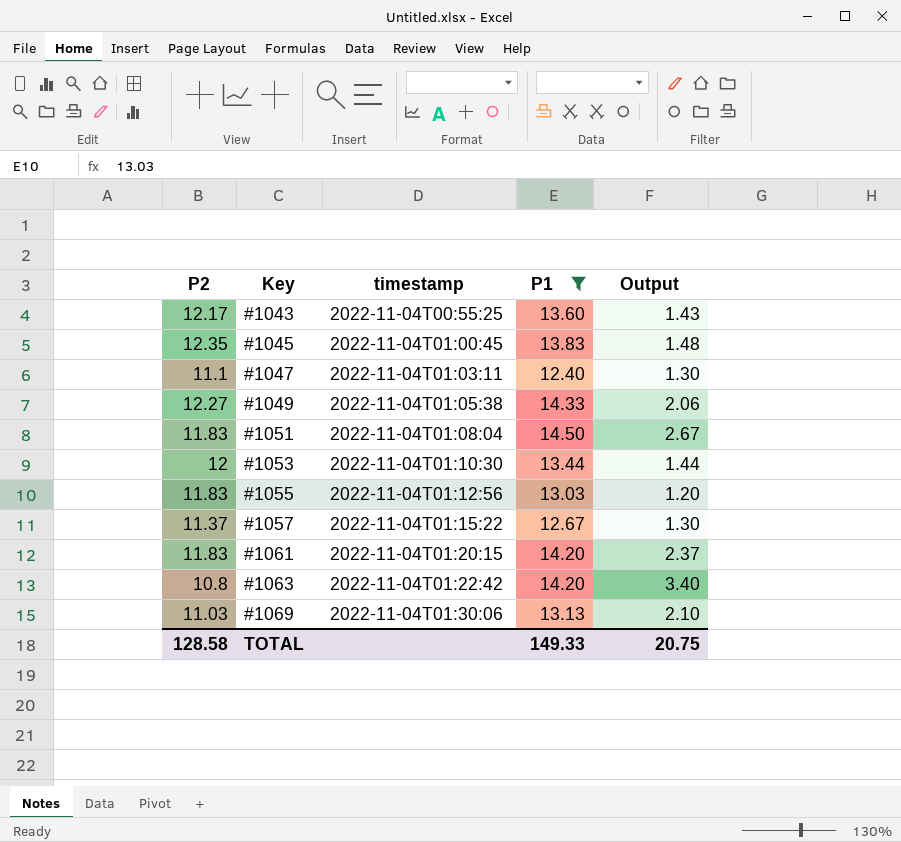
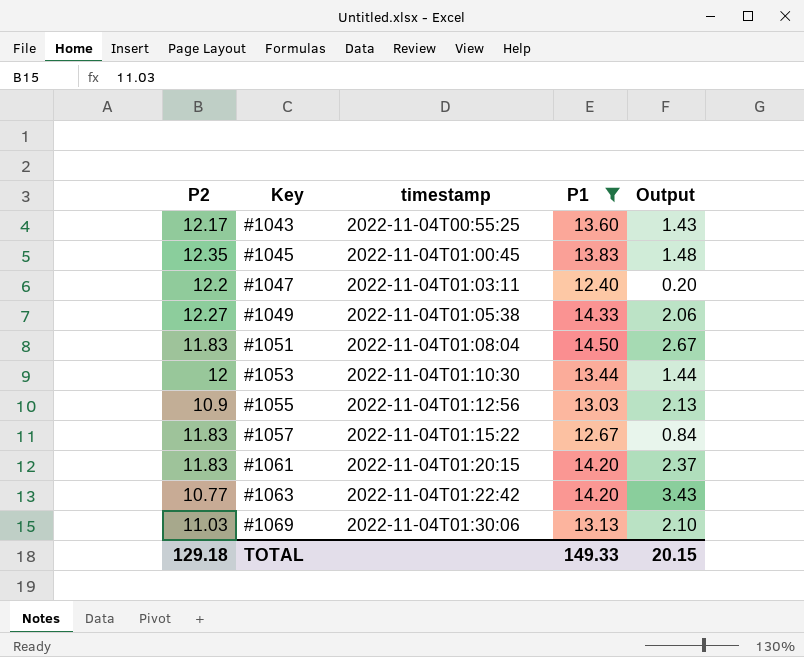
#1047 | P2: 11.1 -> 12.2
#1047 | Output: 1.30 -> 0.20
#1055 | P2: 11.83 -> 10.9
#1055 | Output: 1.20 -> 2.13
#1057 | P2: 11.37 -> 11.83
#1057 | Output: 1.30 -> 0.84
#1063 | P2: 10.8 -> 10.77
#1063 | Output: 3.40 -> 3.43
TOTAL | P2: 128.58 -> 129.18
TOTAL | Output: 20.75 -> 20.15

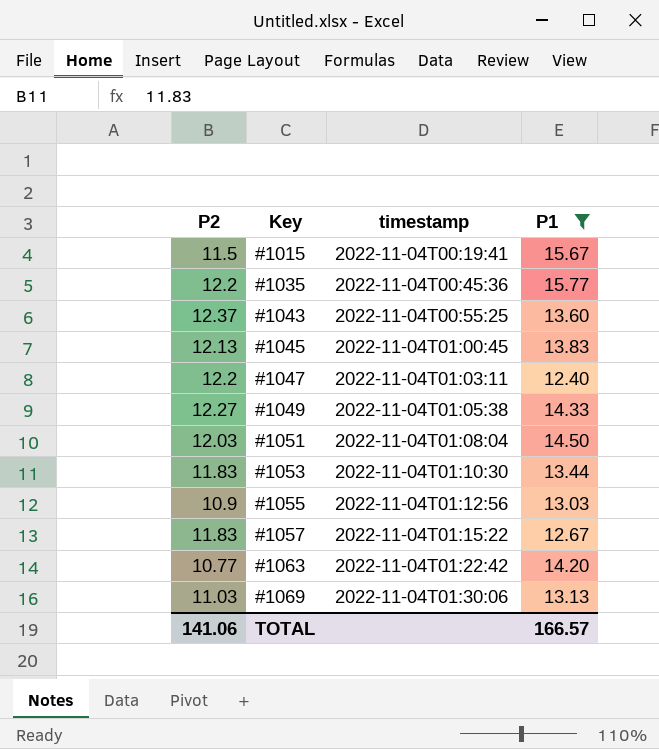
column Output | formula: [P1] - [P2] -> none
row #1061: 11.83 | 2022-11-04T01:20:15 | 14.20 | 2.37 -> none
row #1015: none -> 11.5 | 2022-11-04T00:19:41 | 15.67
row #1035: none -> 12.2 | 2022-11-04T00:45:36 | 15.77
#1043 | P2: 12.17 -> 12.37
#1045 | P2: 12.35 -> 12.13
#1051 | P2: 11.83 -> 12.03
#1053 | P2: 12 -> 11.83
TOTAL | P2: 129.18 -> 141.06
TOTAL | P1: 149.33 -> 166.57

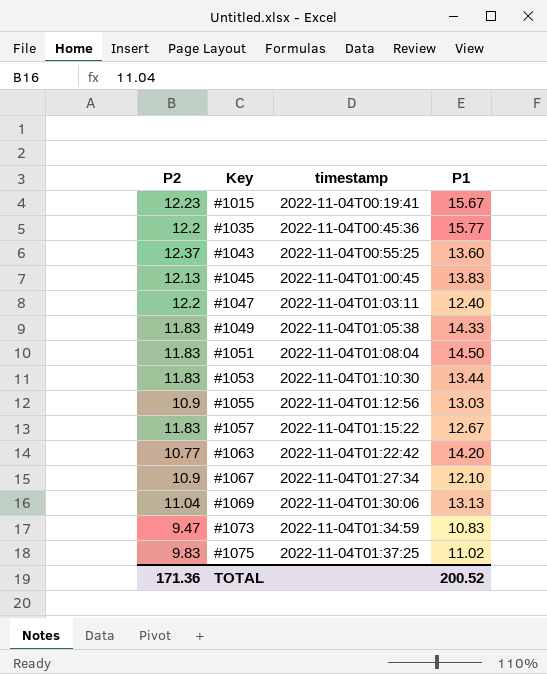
filter: P1 >= 12.40 -> none
#1015 | P2: 11.5 -> 12.23
#1049 | P2: 12.27 -> 11.83
#1051 | P2: 12.03 -> 11.83
#1069 | P2: 11.03 -> 11.04
TOTAL | P2: 141.06 -> 171.36
TOTAL | P1: 166.57 -> 200.52

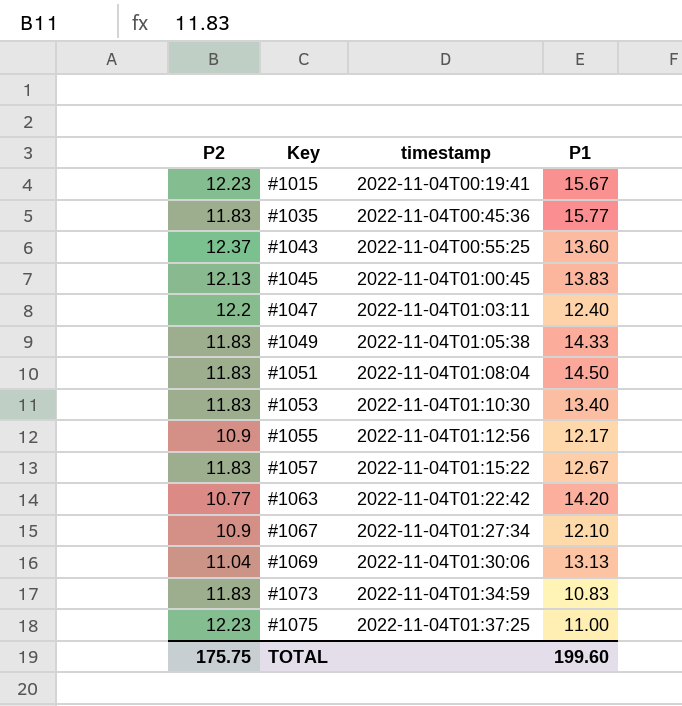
#1035 | P2: 12.2 -> 11.83
#1053 | P1: 13.44 -> 13.40
#1055 | P1: 13.03 -> 12.17
#1073 | P2: 9.47 -> 11.83
#1075 | P2: 9.83 -> 12.23
#1075 | P1: 11.02 -> 11.00
TOTAL | P2: 171.36 -> 175.75
TOTAL | P1: 200.52 -> 199.60

